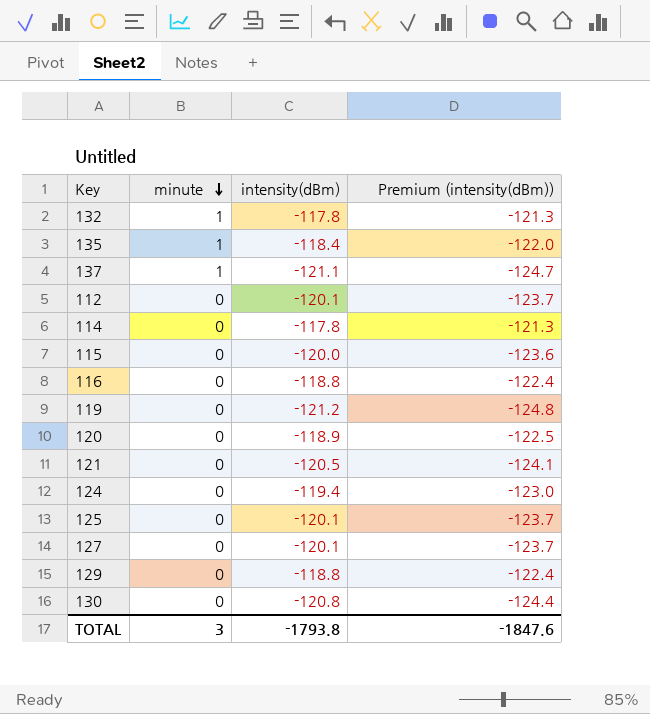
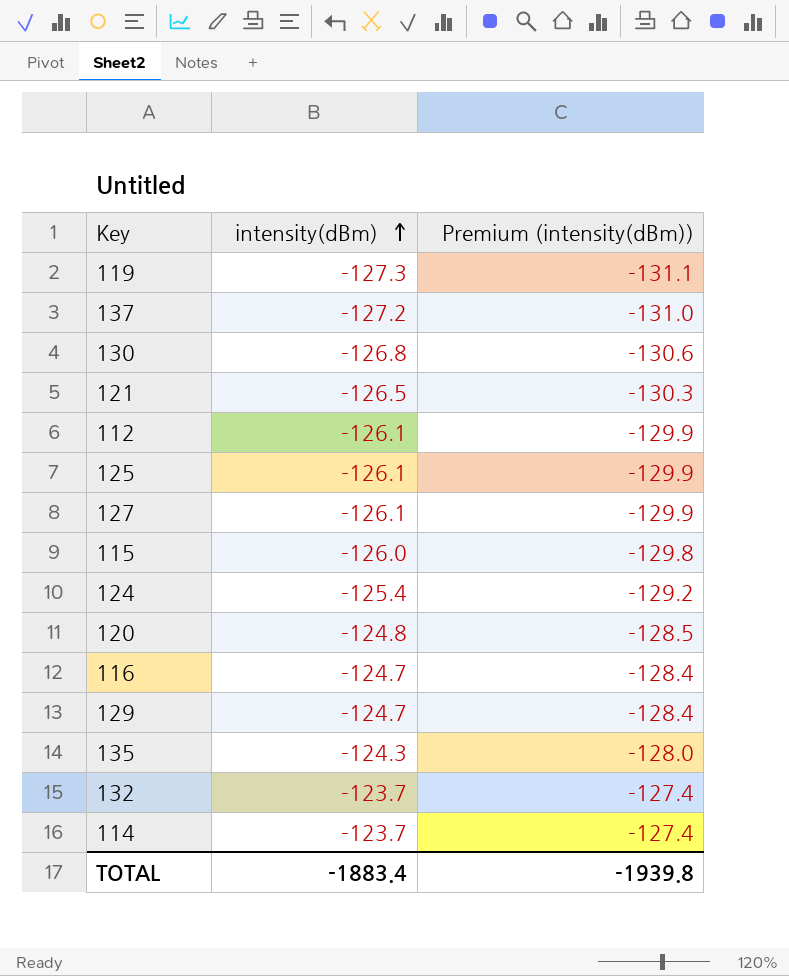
row order: minute descending -> intensity(dBm) ascending
column minute | position: 2 -> none
119 | intensity(dBm): -121.2 -> -127.3
119 | Premium (intensity(dBm)): -124.8 -> -131.1
137 | intensity(dBm): -121.1 -> -127.2
137 | Premium (intensity(dBm)): -124.7 -> -131.0
130 | intensity(dBm): -120.8 -> -126.8
130 | Premium (intensity(dBm)): -124.4 -> -130.6
121 | intensity(dBm): -120.5 -> -126.5
121 | Premium (intensity(dBm)): -124.1 -> -130.3
112 | intensity(dBm): -120.1 -> -126.1
112 | Premium (intensity(dBm)): -123.7 -> -129.9
125 | intensity(dBm): -120.1 -> -126.1
125 | Premium (intensity(dBm)): -123.7 -> -129.9
127 | intensity(dBm): -120.1 -> -126.1
127 | Premium (intensity(dBm)): -123.7 -> -129.9
115 | intensity(dBm): -120.0 -> -126.0
115 | Premium (intensity(dBm)): -123.6 -> -129.8
124 | intensity(dBm): -119.4 -> -125.4
124 | Premium (intensity(dBm)): -123.0 -> -129.2
120 | intensity(dBm): -118.9 -> -124.8
120 | Premium (intensity(dBm)): -122.5 -> -128.5
116 | intensity(dBm): -118.8 -> -124.7
116 | Premium (intensity(dBm)): -122.4 -> -128.4
129 | intensity(dBm): -118.8 -> -124.7
129 | Premium (intensity(dBm)): -122.4 -> -128.4
135 | intensity(dBm): -118.4 -> -124.3
135 | Premium (intensity(dBm)): -122.0 -> -128.0
132 | intensity(dBm): -117.8 -> -123.7
132 | Premium (intensity(dBm)): -121.3 -> -127.4
114 | intensity(dBm): -117.8 -> -123.7
114 | Premium (intensity(dBm)): -121.3 -> -127.4
TOTAL | intensity(dBm): -1793.8 -> -1883.4
TOTAL | Premium (intensity(dBm)): -1847.6 -> -1939.8

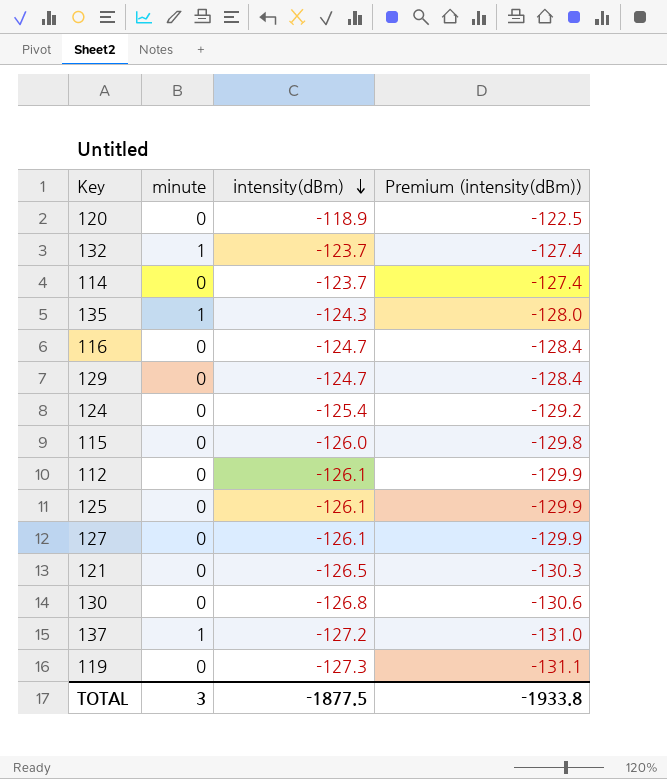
row order: intensity(dBm) ascending -> intensity(dBm) descending
column minute | position: none -> 2
120 | intensity(dBm): -124.8 -> -118.9
120 | Premium (intensity(dBm)): -128.5 -> -122.5
TOTAL | intensity(dBm): -1883.4 -> -1877.5
TOTAL | Premium (intensity(dBm)): -1939.8 -> -1933.8

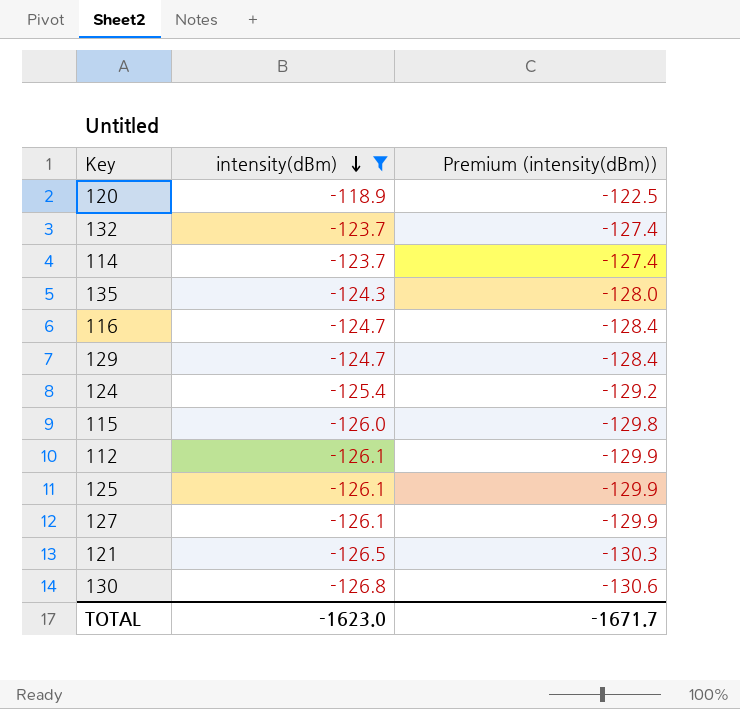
filter: none -> intensity(dBm) >= -126.8
column minute | position: 2 -> none
TOTAL | intensity(dBm): -1877.5 -> -1623.0
TOTAL | Premium (intensity(dBm)): -1933.8 -> -1671.7

